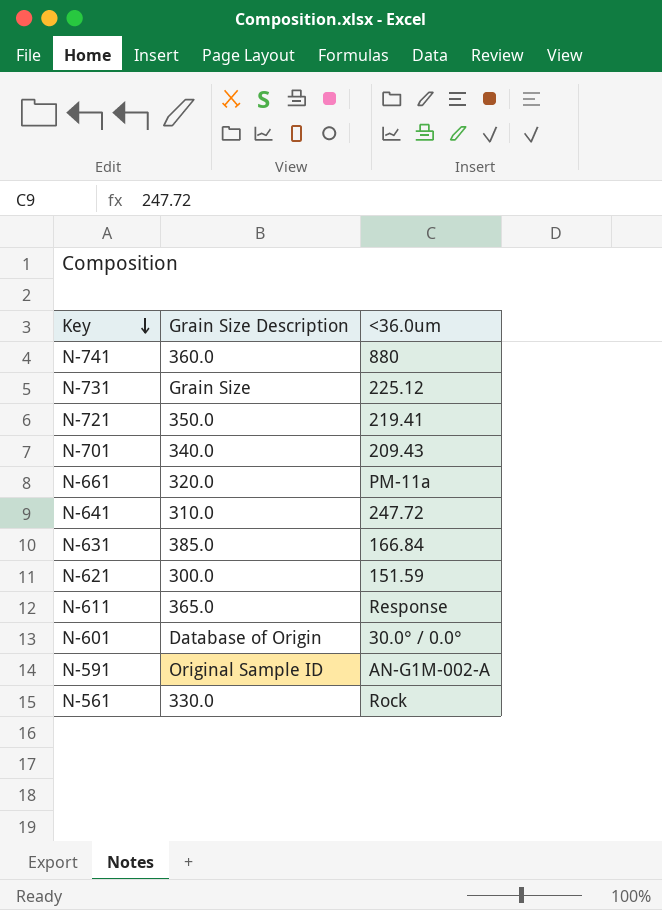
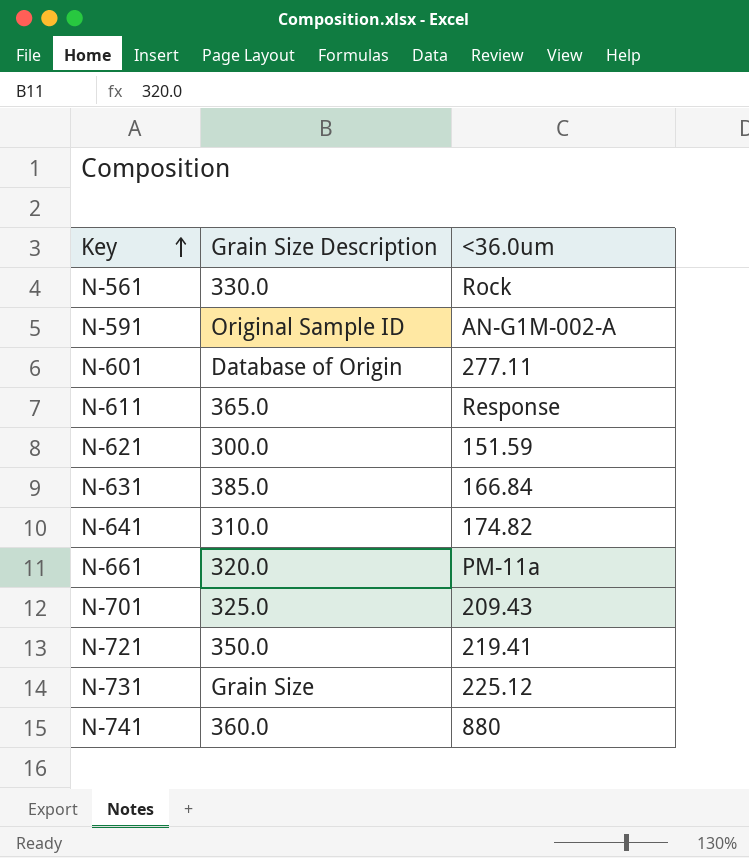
row order: Key descending -> Key ascending
N-601 | <36.0um: 30.0° / 0.0° -> 277.11
N-641 | <36.0um: 247.72 -> 174.82
N-701 | Grain Size Description: 340.0 -> 325.0

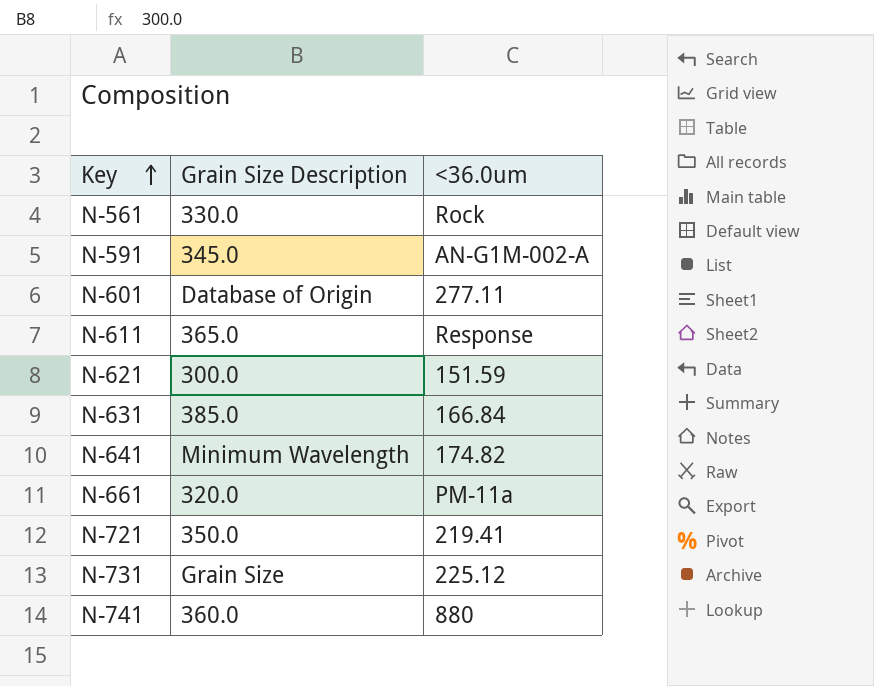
row N-701: 325.0 | 209.43 -> none
N-591 | Grain Size Description: Original Sample ID -> 345.0
N-641 | Grain Size Description: 310.0 -> Minimum Wavelength

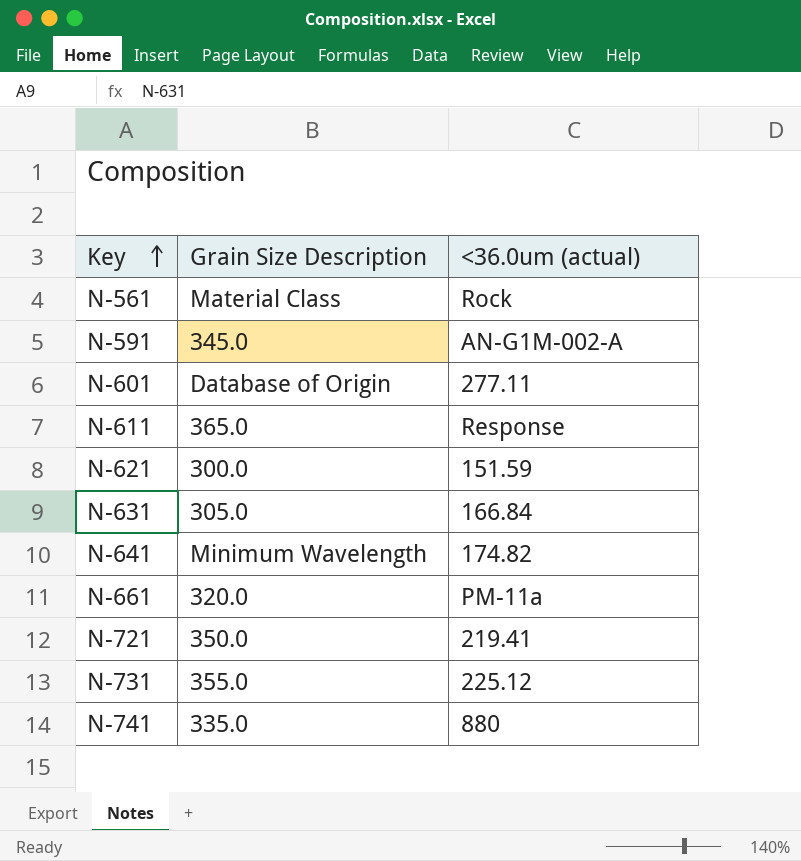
column name: <36.0um -> <36.0um (actual)
N-561 | Grain Size Description: 330.0 -> Material Class
N-631 | Grain Size Description: 385.0 -> 305.0
N-731 | Grain Size Description: Grain Size -> 355.0
N-741 | Grain Size Description: 360.0 -> 335.0

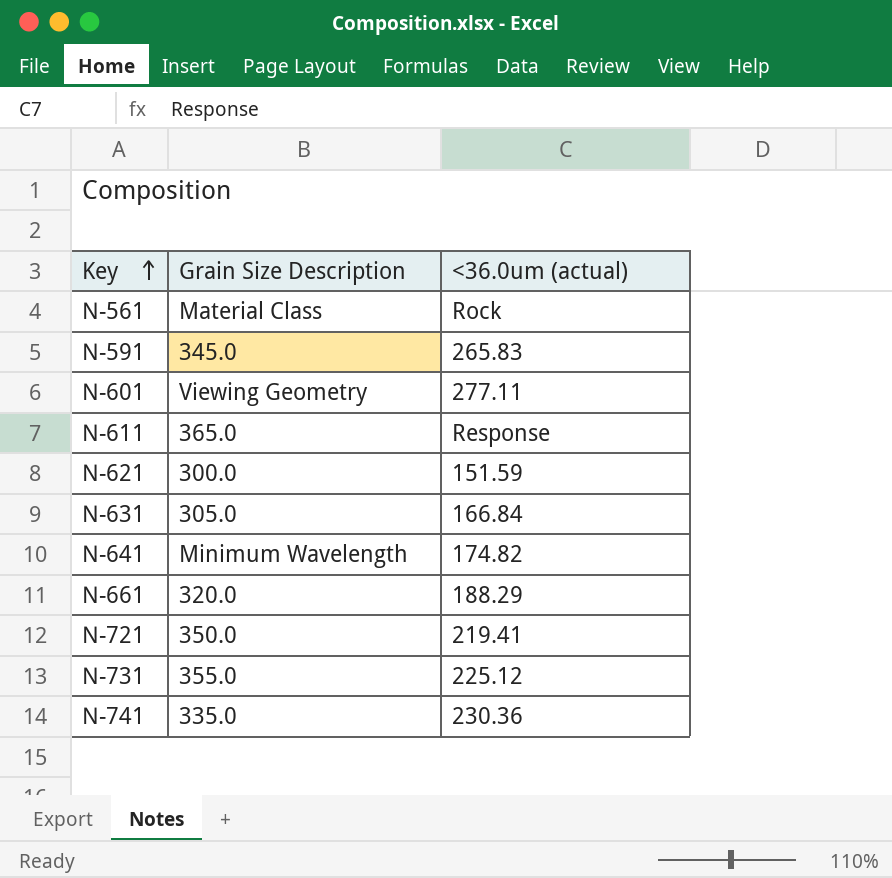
N-591 | <36.0um (actual): AN-G1M-002-A -> 265.83
N-601 | Grain Size Description: Database of Origin -> Viewing Geometry
N-661 | <36.0um (actual): PM-11a -> 188.29
N-741 | <36.0um (actual): 880 -> 230.36

